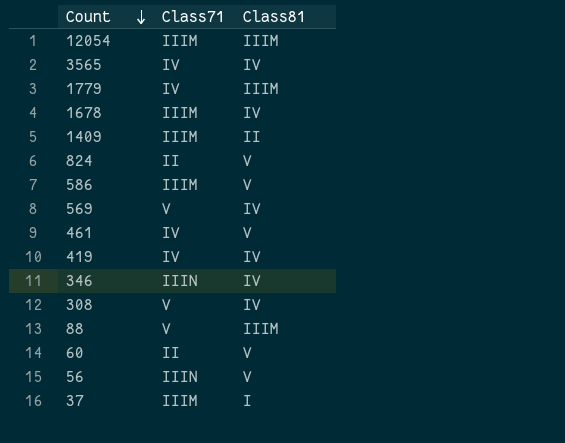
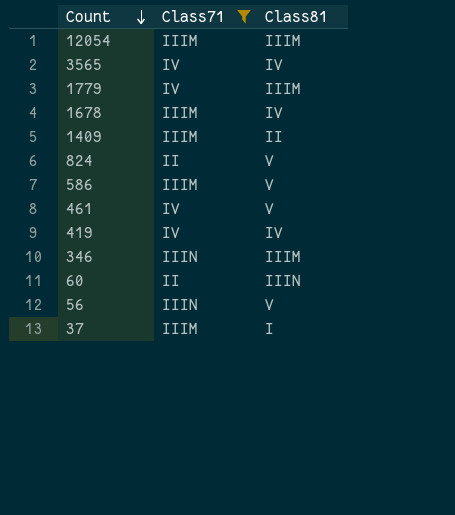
filter: none -> Class71 != V
346 | Class81: IV -> IIIM
60 | Class81: V -> IIIN

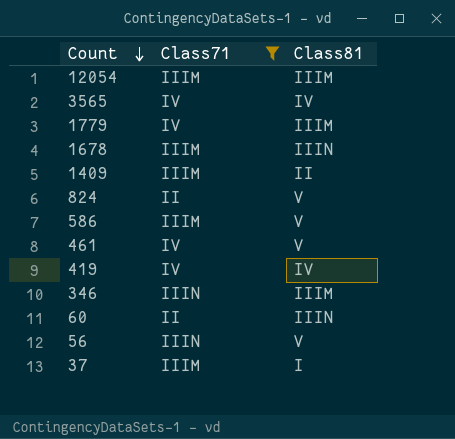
1678 | Class81: IV -> IIIN

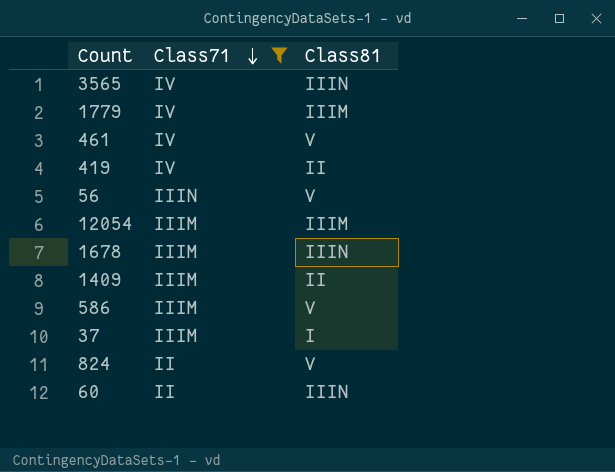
row order: Count descending -> Class71 descending
row 346: IIIN | IIIM -> none
3565 | Class81: IV -> IIIN
419 | Class81: IV -> II

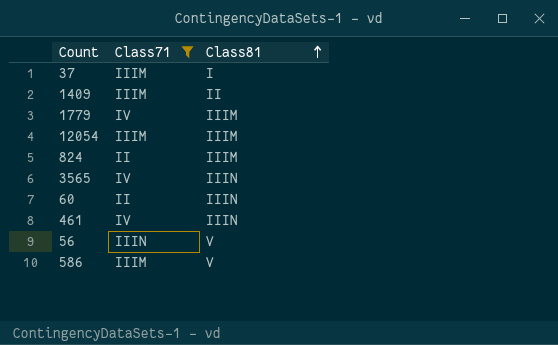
row order: Class71 descending -> Class81 ascending
row 419: IV | II -> none
row 1678: IIIM | IIIN -> none
824 | Class81: V -> IIIM
461 | Class81: V -> IIIN

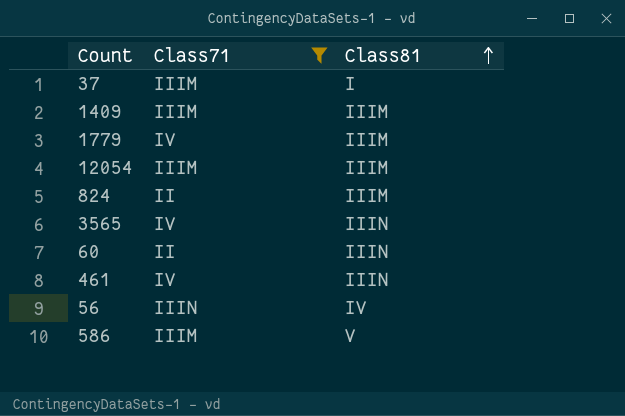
1409 | Class81: II -> IIIM
56 | Class81: V -> IV

